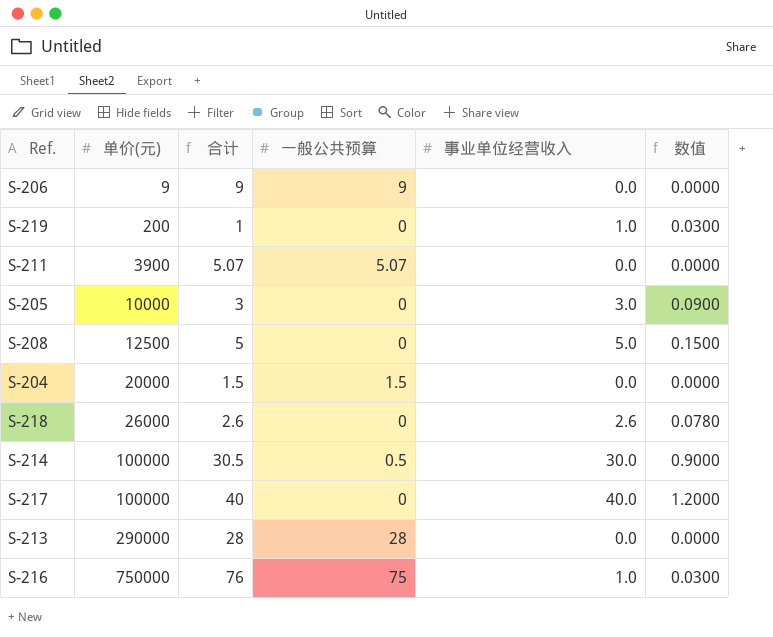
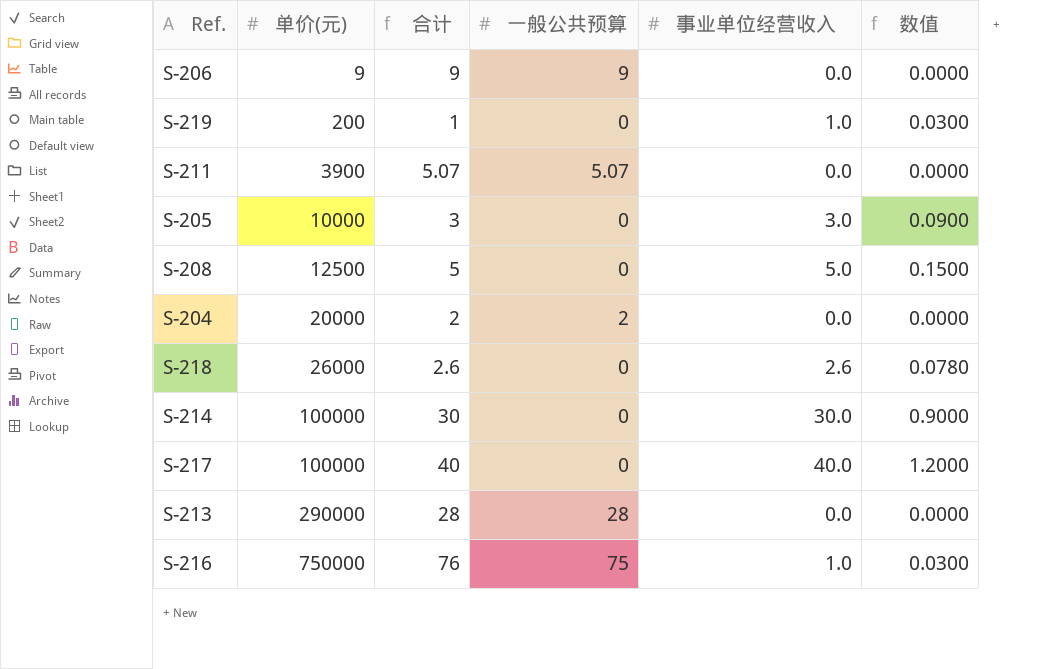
S-204 | 合计: 1.5 -> 2
S-204 | 一般公共预算: 1.5 -> 2
S-214 | 合计: 30.5 -> 30
S-214 | 一般公共预算: 0.5 -> 0

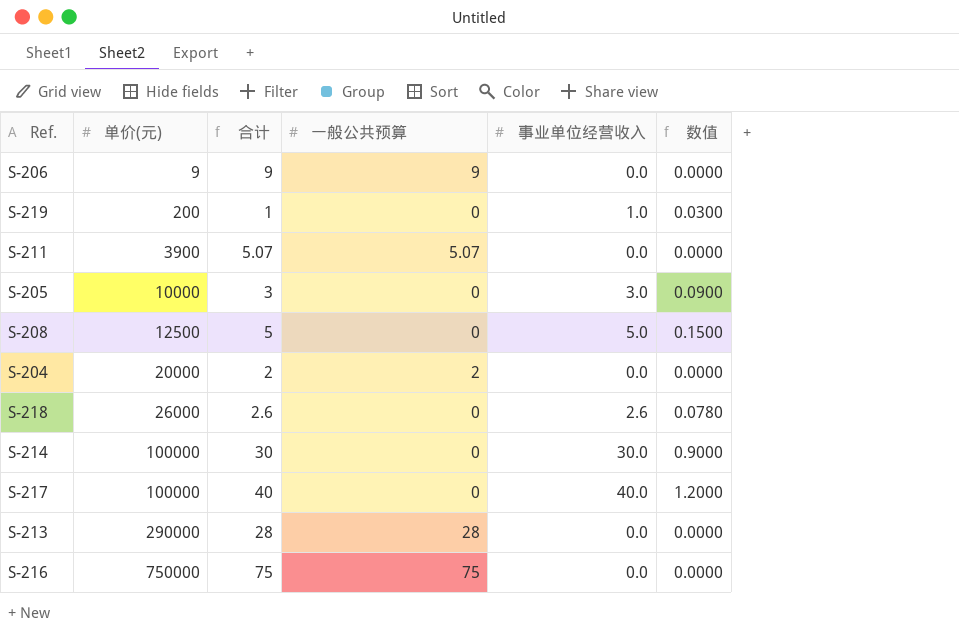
S-216 | 合计: 76 -> 75
S-216 | 事业单位经营收入: 1.0 -> 0.0
S-216 | 数值: 0.0300 -> 0.0000

